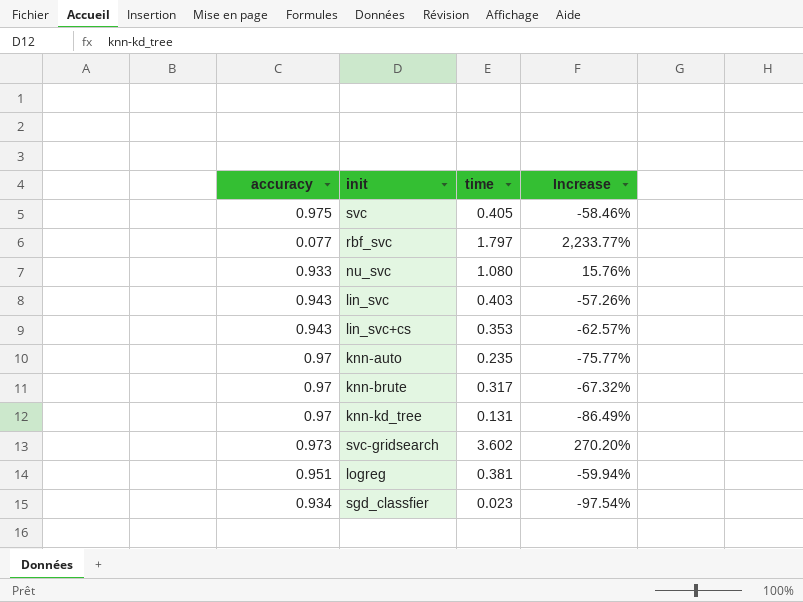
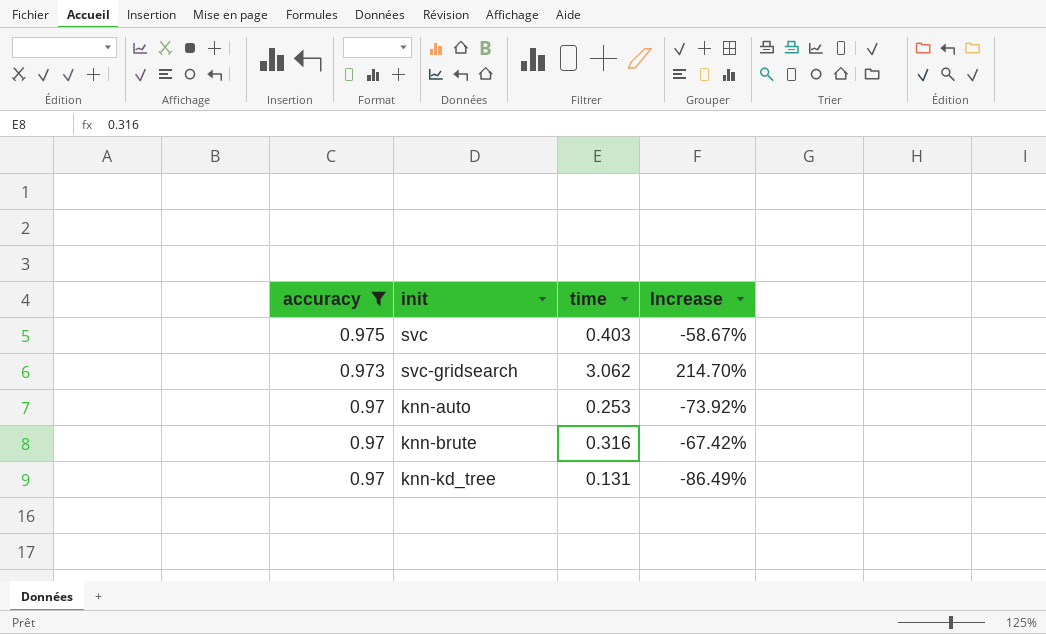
filter: none -> accuracy >= 0.97
row order: none -> accuracy descending
svc | time: 0.405 -> 0.403
svc | Increase: -58.46% -> -58.67%
svc-gridsearch | time: 3.602 -> 3.062
svc-gridsearch | Increase: 270.20% -> 214.70%
knn-auto | time: 0.235 -> 0.253
knn-auto | Increase: -75.77% -> -73.92%
knn-brute | time: 0.317 -> 0.316
knn-brute | Increase: -67.32% -> -67.42%

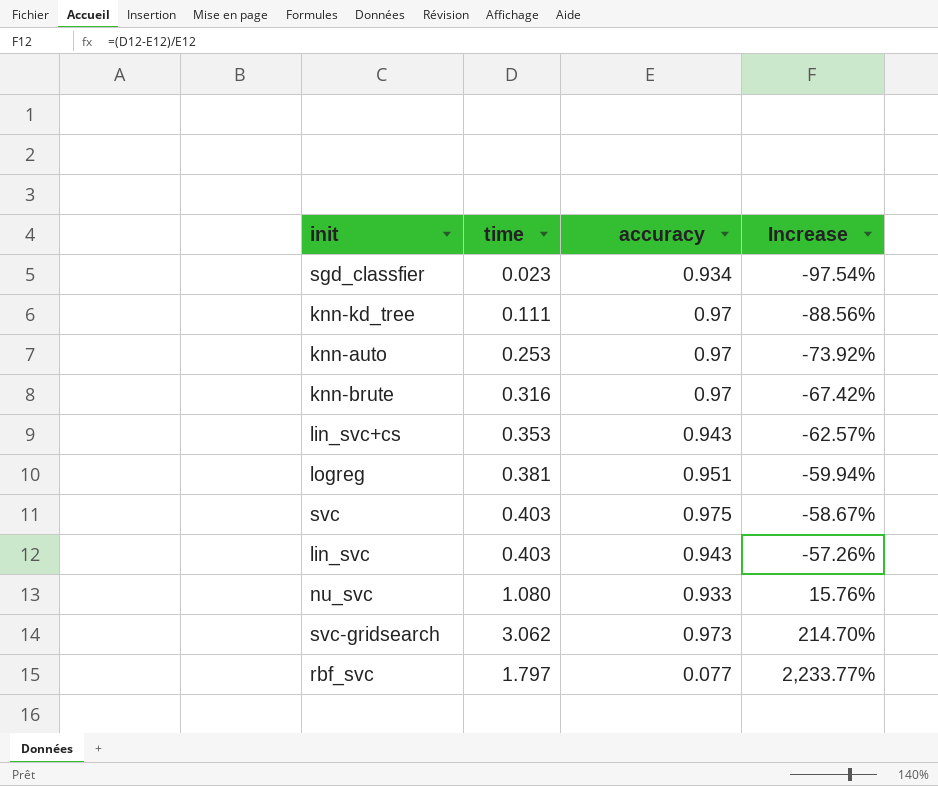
filter: accuracy >= 0.97 -> none
row order: accuracy descending -> Increase ascending
column accuracy | position: 1 -> 3
knn-kd_tree | time: 0.131 -> 0.111
knn-kd_tree | Increase: -86.49% -> -88.56%

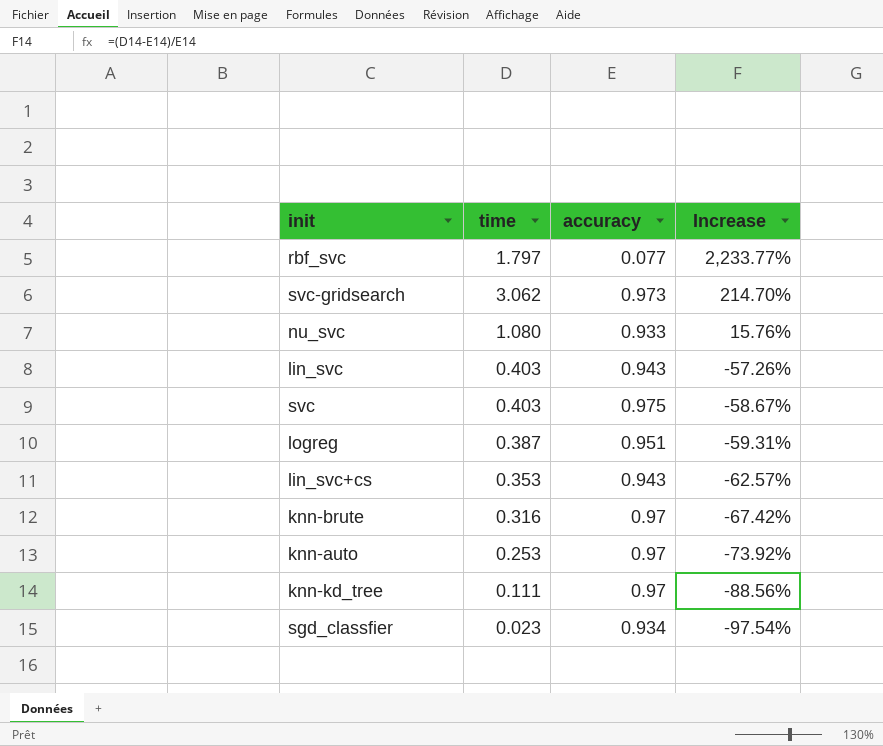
row order: Increase ascending -> Increase descending
logreg | time: 0.381 -> 0.387
logreg | Increase: -59.94% -> -59.31%

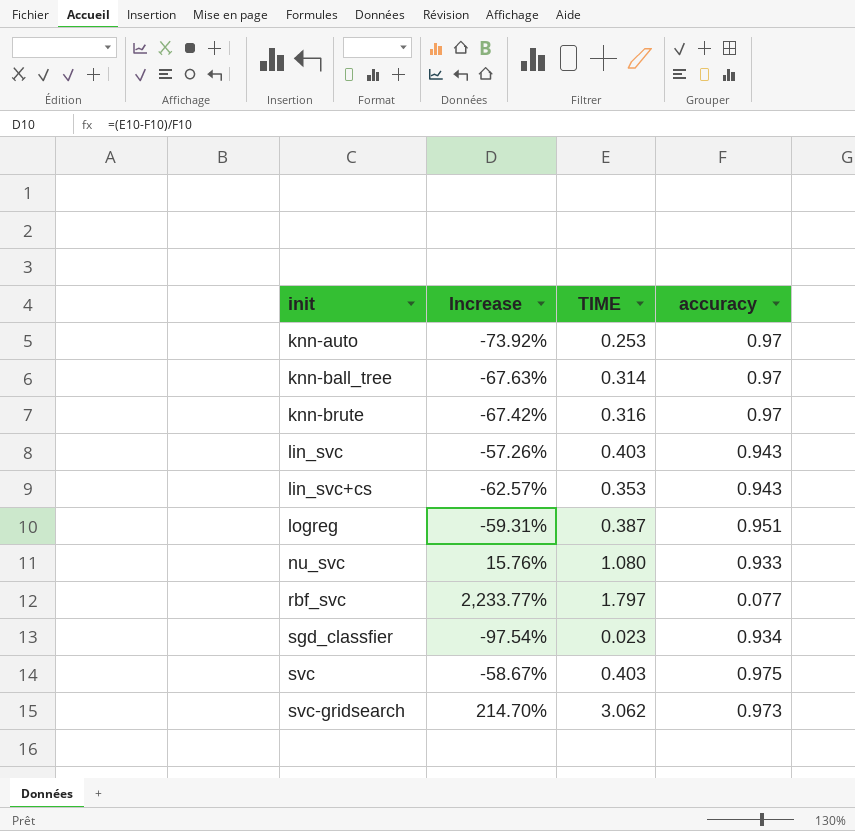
row order: Increase descending -> init ascending
column Increase | position: 4 -> 2
column name: time -> TIME
row knn-kd_tree: 0.111 | 0.97 | -88.56% -> none
row knn-ball_tree: none -> -67.63% | 0.314 | 0.97

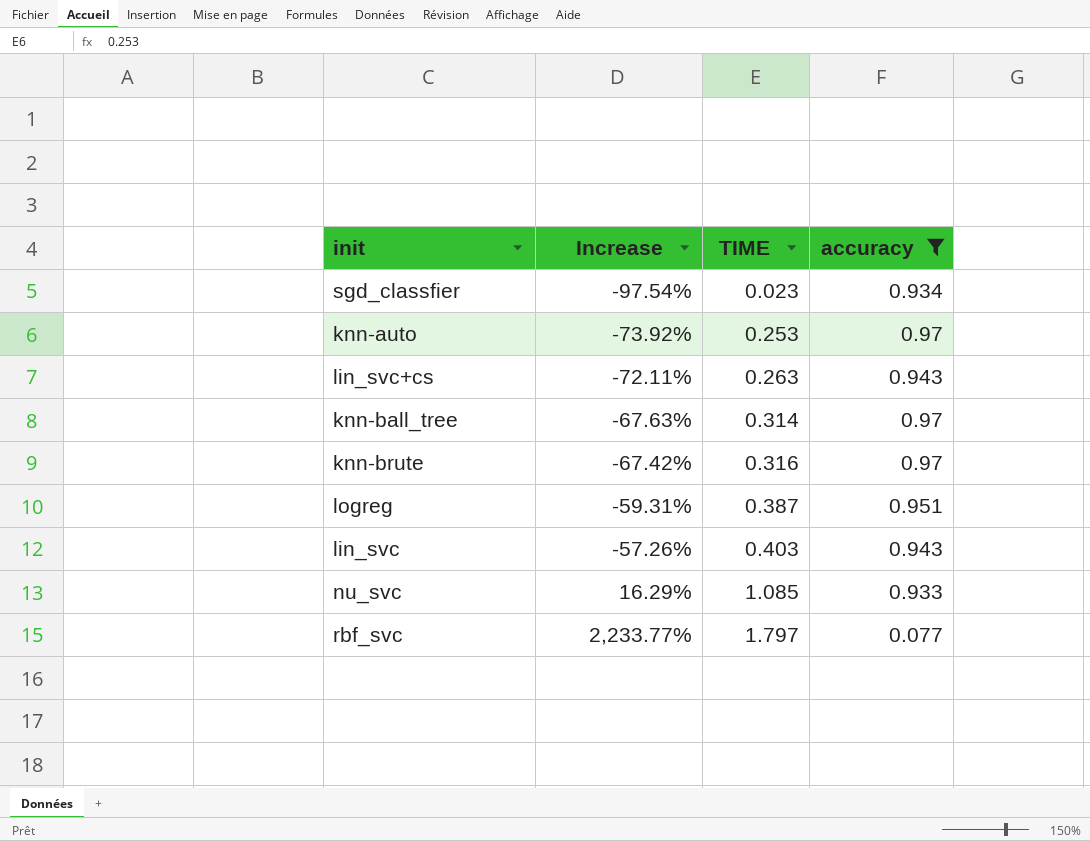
filter: none -> accuracy <= 0.97
row order: init ascending -> Increase ascending
lin_svc+cs | Increase: -62.57% -> -72.11%
lin_svc+cs | TIME: 0.353 -> 0.263
nu_svc | Increase: 15.76% -> 16.29%
nu_svc | TIME: 1.080 -> 1.085

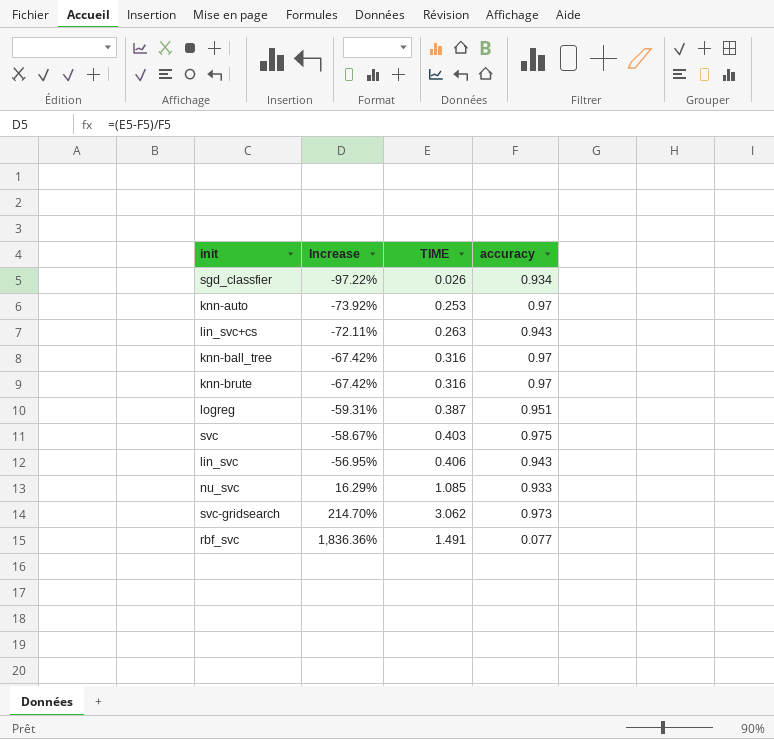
filter: accuracy <= 0.97 -> none
sgd_classfier | Increase: -97.54% -> -97.22%
sgd_classfier | TIME: 0.023 -> 0.026
knn-ball_tree | Increase: -67.63% -> -67.42%
knn-ball_tree | TIME: 0.314 -> 0.316
lin_svc | Increase: -57.26% -> -56.95%
lin_svc | TIME: 0.403 -> 0.406
rbf_svc | Increase: 2,233.77% -> 1,836.36%
rbf_svc | TIME: 1.797 -> 1.491

